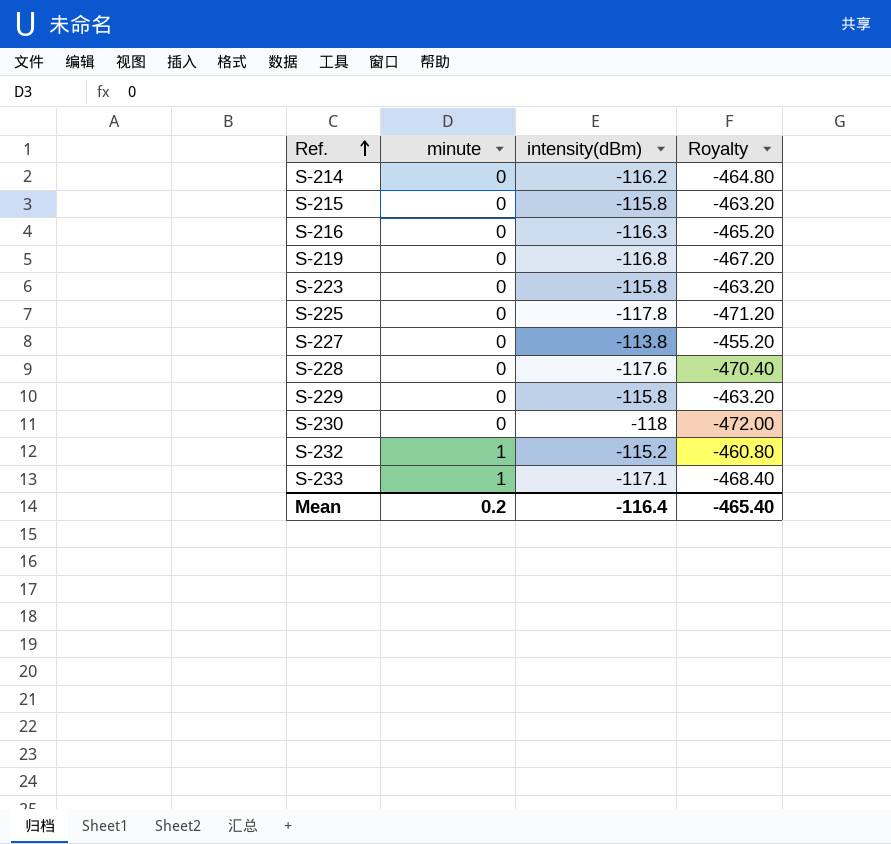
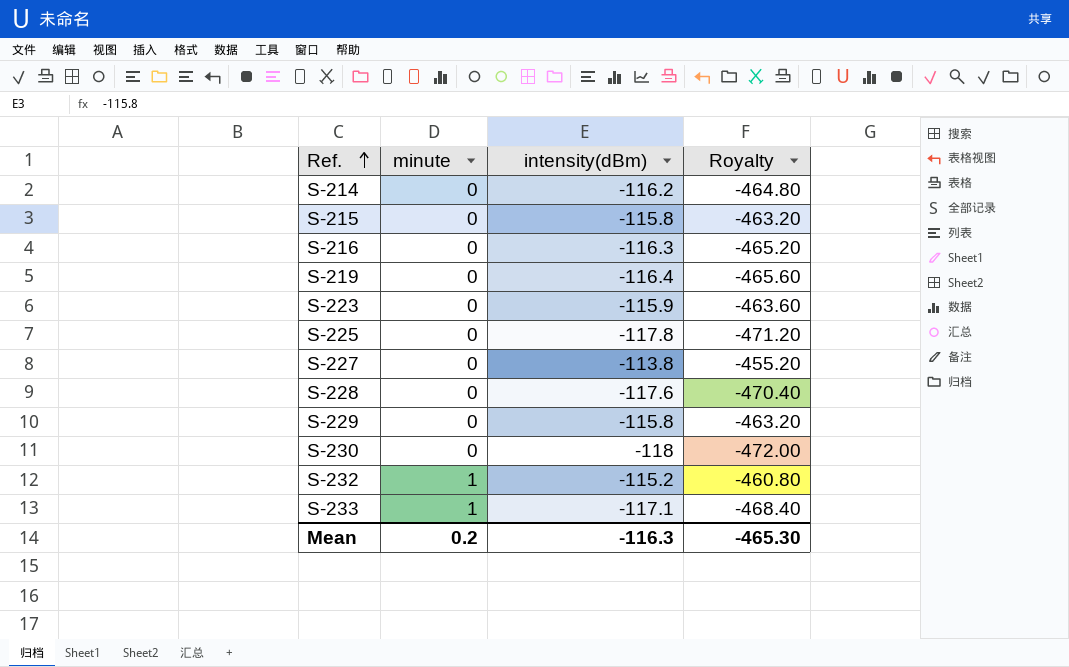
S-219 | intensity(dBm): -116.8 -> -116.4
S-219 | Royalty: -467.20 -> -465.60
S-223 | intensity(dBm): -115.8 -> -115.9
S-223 | Royalty: -463.20 -> -463.60
Mean | intensity(dBm): -116.4 -> -116.3
Mean | Royalty: -465.40 -> -465.30

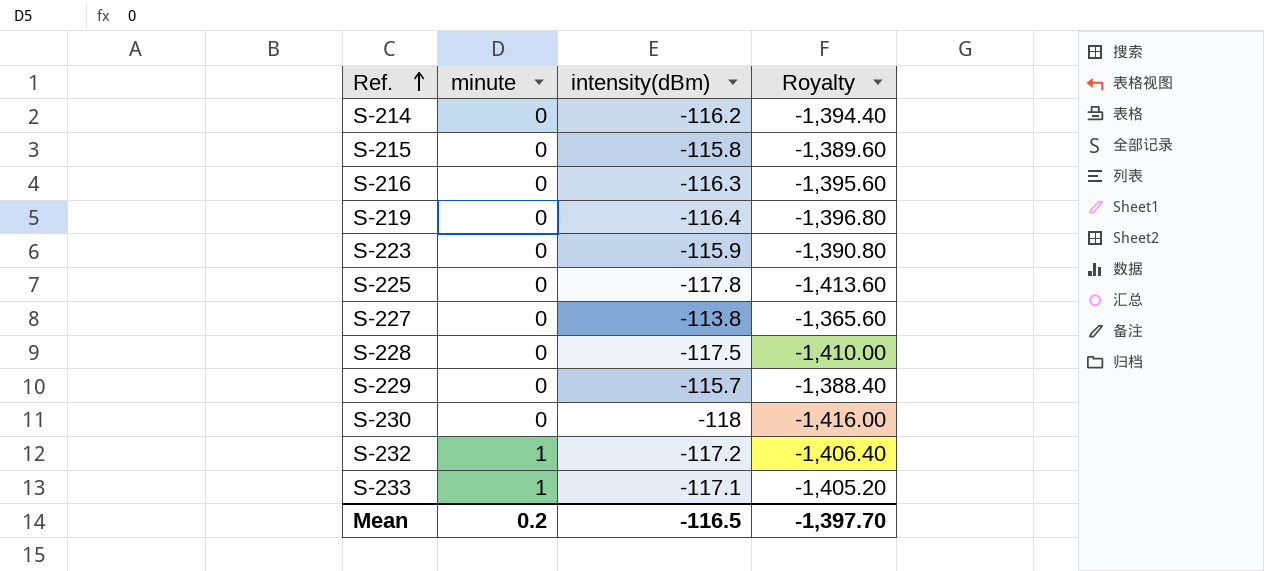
column Royalty | formula: [intensity(dBm)] * 4 -> [intensity(dBm)] * 12
S-228 | intensity(dBm): -117.6 -> -117.5
S-229 | intensity(dBm): -115.8 -> -115.7
S-232 | intensity(dBm): -115.2 -> -117.2
Mean | intensity(dBm): -116.3 -> -116.5
Mean | Royalty: -465.30 -> -1,397.70

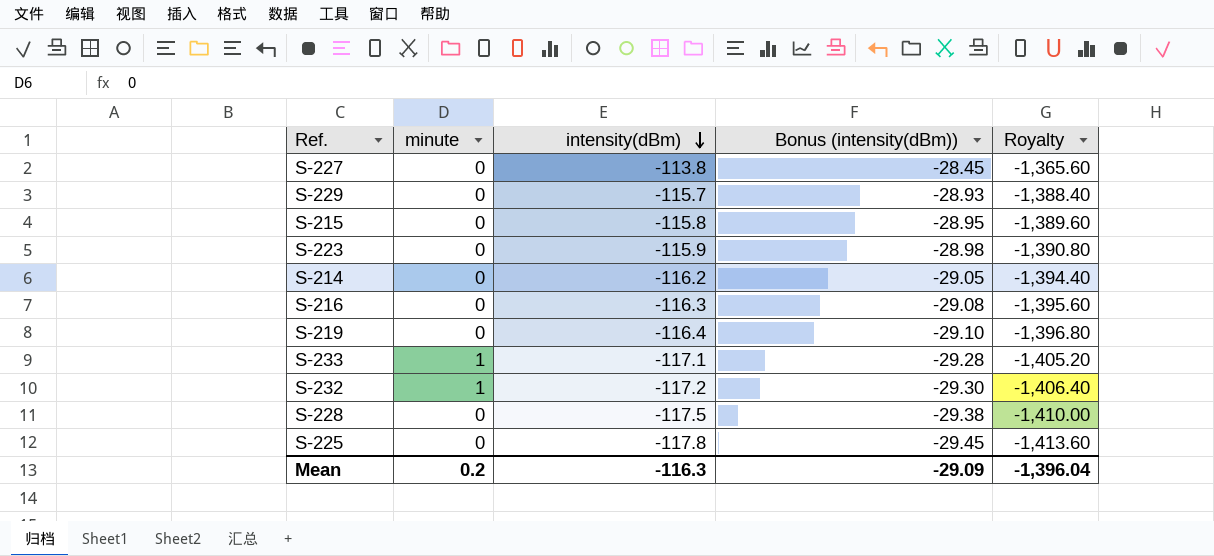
row order: Ref. ascending -> intensity(dBm) descending
column Bonus (intensity(dBm)) | formula: none -> [intensity(dBm)] * 0.25
row S-230: 0 | -118 | -1,416.00 -> none
Mean | intensity(dBm): -116.5 -> -116.3
Mean | Royalty: -1,397.70 -> -1,396.04

